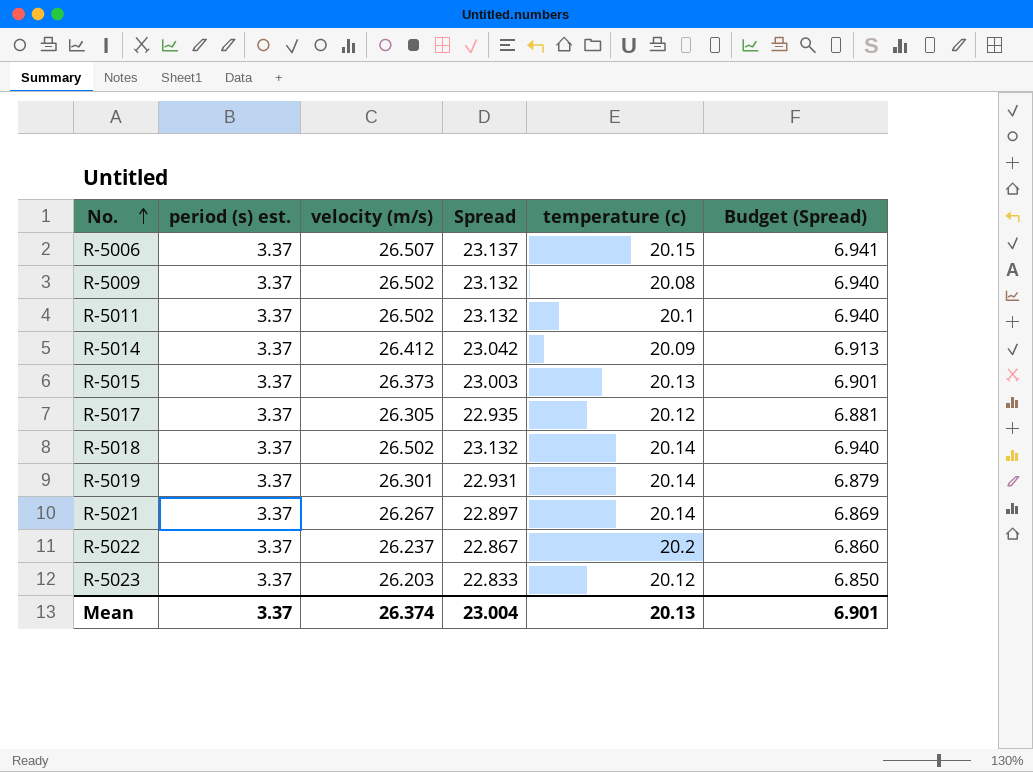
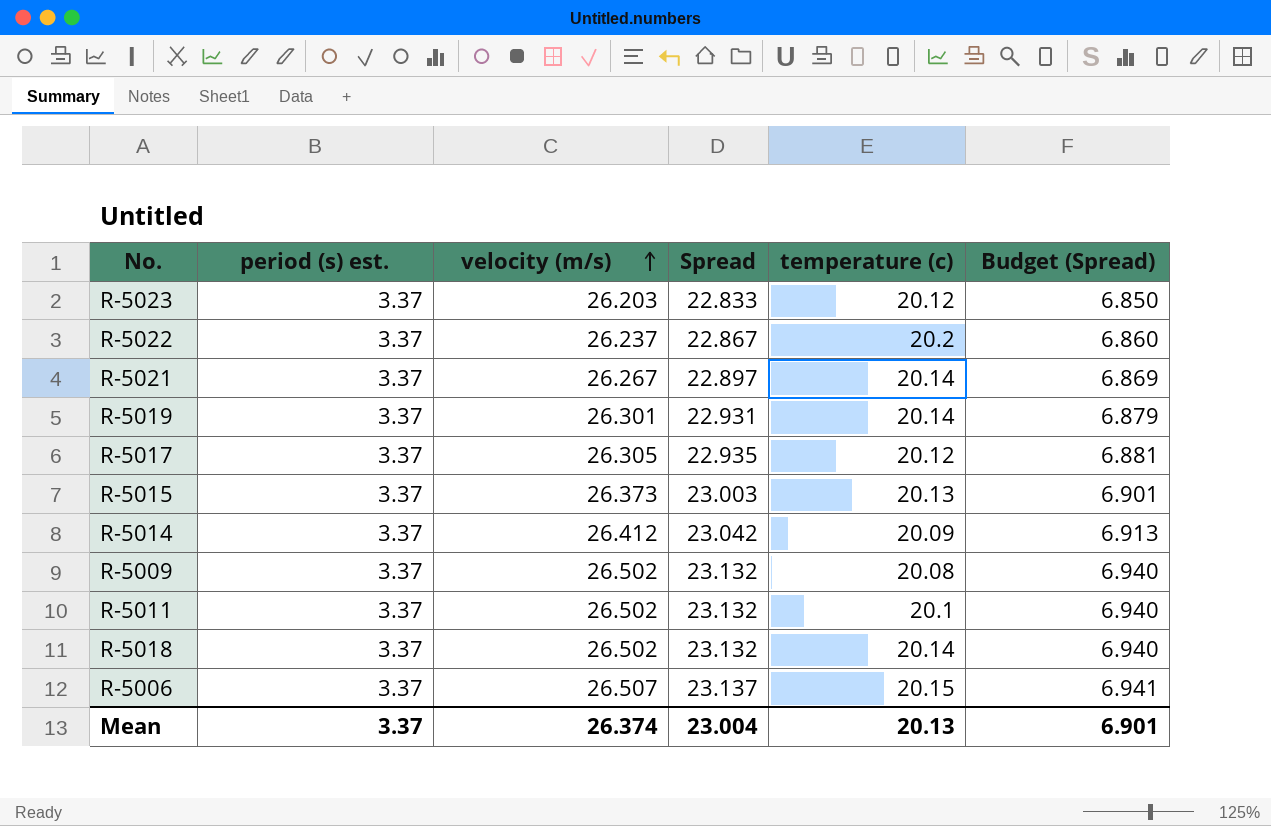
row order: No. ascending -> velocity (m/s) ascending

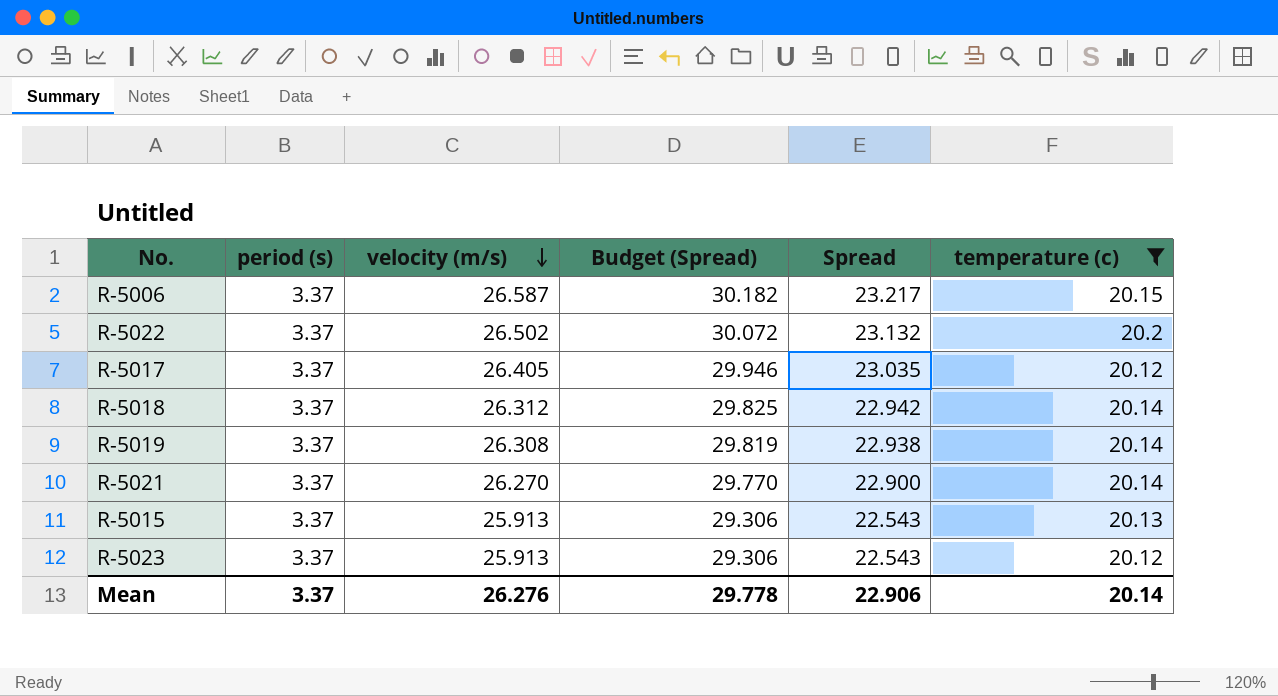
filter: none -> temperature (c) >= 20.12
row order: velocity (m/s) ascending -> velocity (m/s) descending
column name: period (s) est. -> period (s)
column Budget (Spread) | formula: [Spread] * 0.3 -> [Spread] * 1.3
column Budget (Spread) | position: 6 -> 4
R-5006 | velocity (m/s): 26.507 -> 26.587
R-5006 | Spread: 23.137 -> 23.217
R-5022 | velocity (m/s): 26.237 -> 26.502
R-5022 | Spread: 22.867 -> 23.132
R-5017 | velocity (m/s): 26.305 -> 26.405
R-5017 | Spread: 22.935 -> 23.035
R-5018 | velocity (m/s): 26.502 -> 26.312
R-5018 | Spread: 23.132 -> 22.942
R-5019 | velocity (m/s): 26.301 -> 26.308
R-5019 | Spread: 22.931 -> 22.938
R-5021 | velocity (m/s): 26.267 -> 26.270
R-5021 | Spread: 22.897 -> 22.900
R-5015 | velocity (m/s): 26.373 -> 25.913
R-5015 | Spread: 23.003 -> 22.543
R-5023 | velocity (m/s): 26.203 -> 25.913
R-5023 | Spread: 22.833 -> 22.543
Mean | velocity (m/s): 26.374 -> 26.276
Mean | Budget (Spread): 6.901 -> 29.778
Mean | Spread: 23.004 -> 22.906
Mean | temperature (c): 20.13 -> 20.14

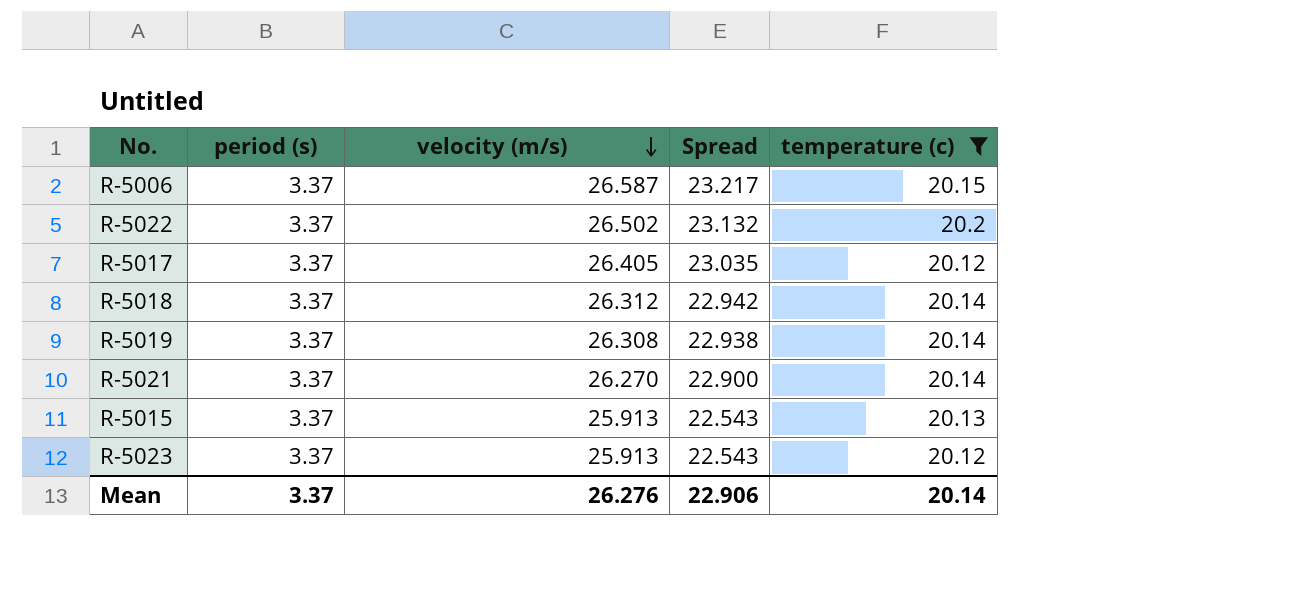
column Budget (Spread) | formula: [Spread] * 1.3 -> none

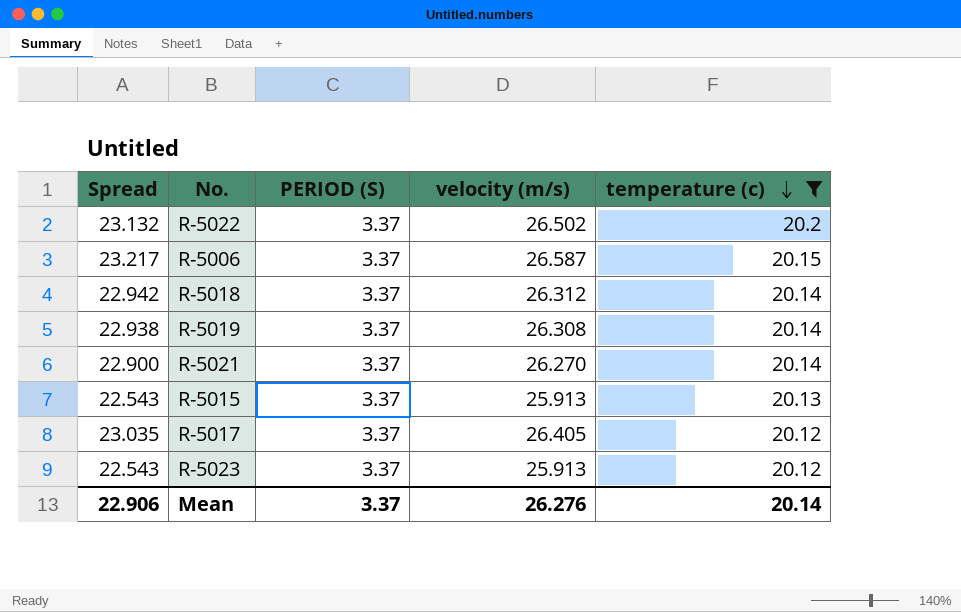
row order: velocity (m/s) descending -> temperature (c) descending
column Spread | position: 4 -> 1
column name: period (s) -> PERIOD (S)

